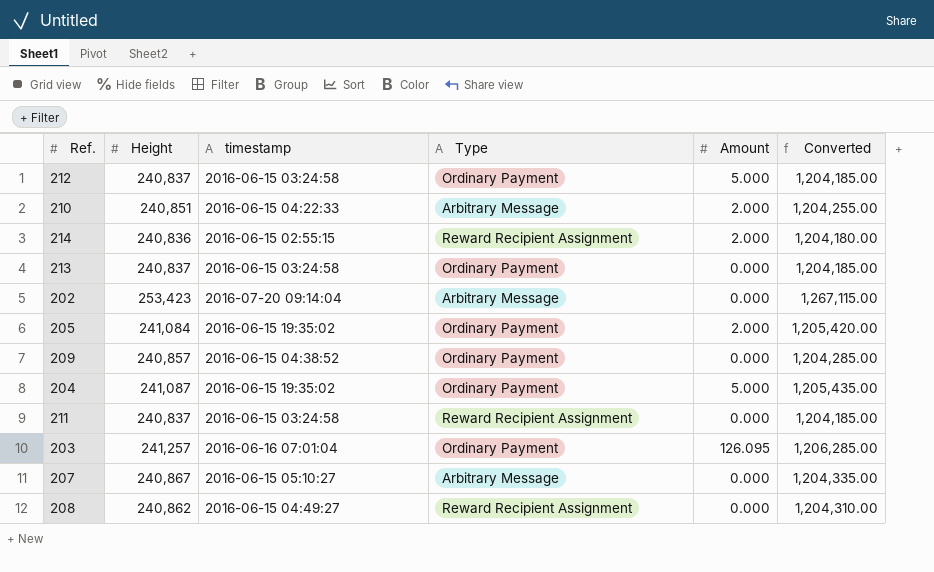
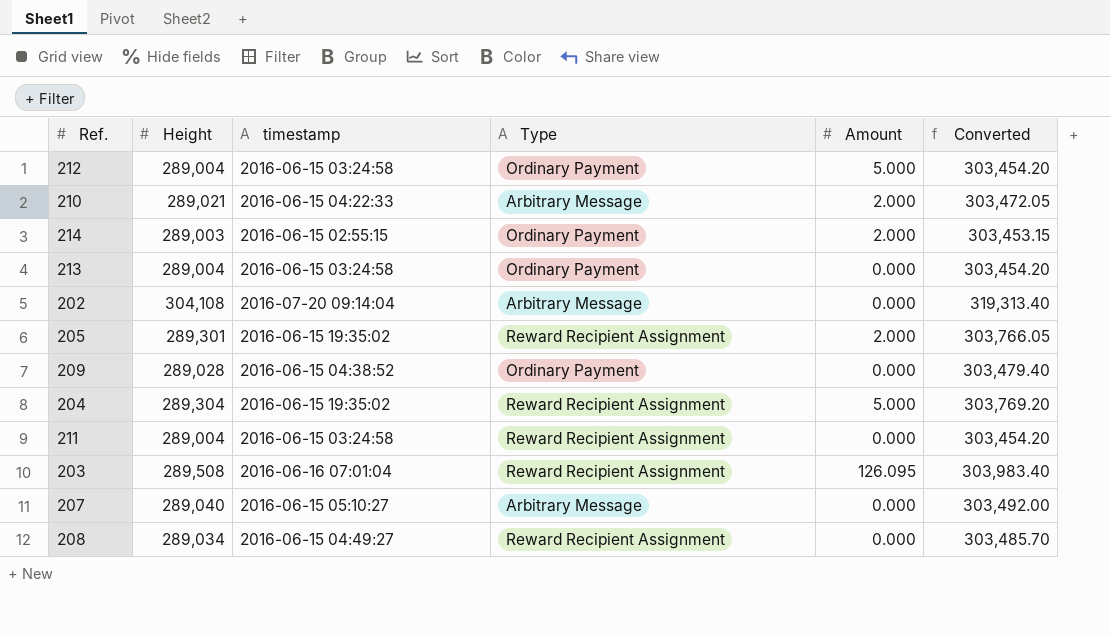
column Converted | formula: [Height] * 5 -> [Height] * 1.05
212 | Height: 240,837 -> 289,004
210 | Height: 240,851 -> 289,021
214 | Height: 240,836 -> 289,003
214 | Type: Reward Recipient Assignment -> Ordinary Payment
213 | Height: 240,837 -> 289,004
202 | Height: 253,423 -> 304,108
205 | Height: 241,084 -> 289,301
205 | Type: Ordinary Payment -> Reward Recipient Assignment
209 | Height: 240,857 -> 289,028
204 | Height: 241,087 -> 289,304
204 | Type: Ordinary Payment -> Reward Recipient Assignment
211 | Height: 240,837 -> 289,004
203 | Height: 241,257 -> 289,508
203 | Type: Ordinary Payment -> Reward Recipient Assignment
207 | Height: 240,867 -> 289,040
208 | Height: 240,862 -> 289,034

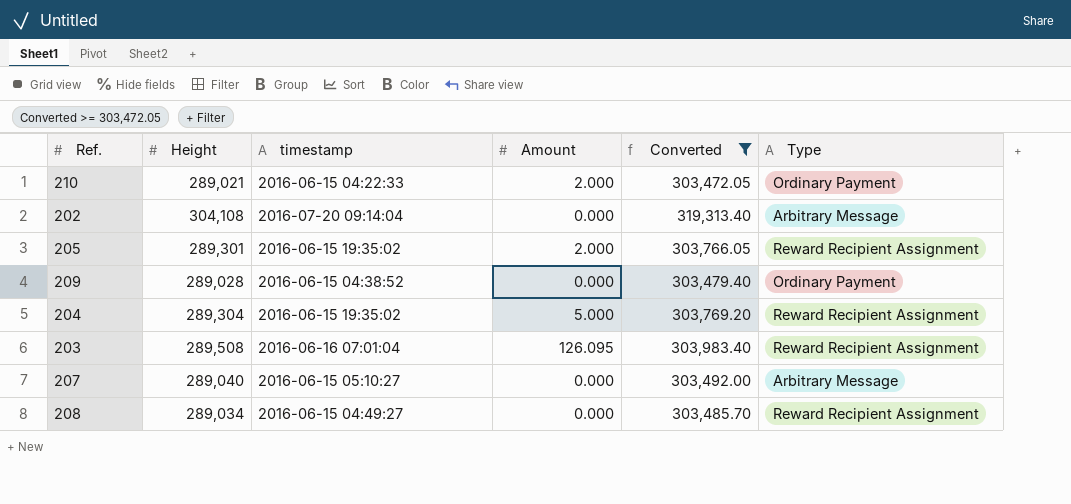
filter: none -> Converted >= 303,472.05
column Type | position: 4 -> 6
210 | Type: Arbitrary Message -> Ordinary Payment

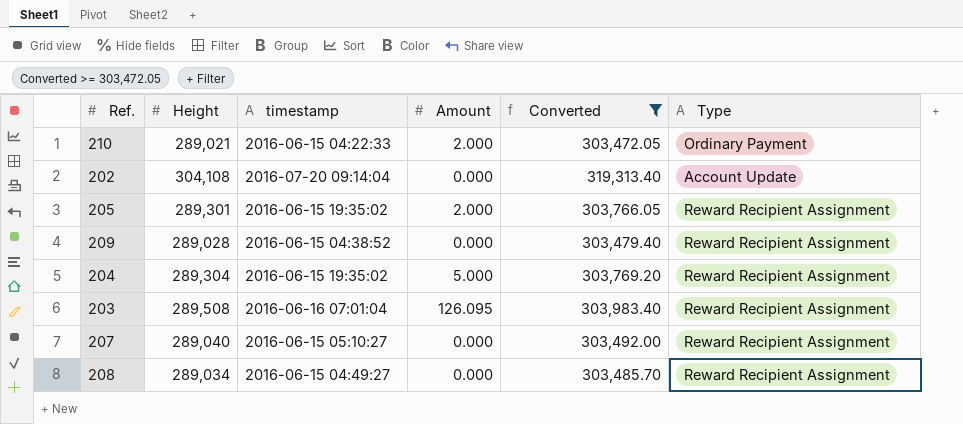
202 | Type: Arbitrary Message -> Account Update
209 | Type: Ordinary Payment -> Reward Recipient Assignment
207 | Type: Arbitrary Message -> Reward Recipient Assignment

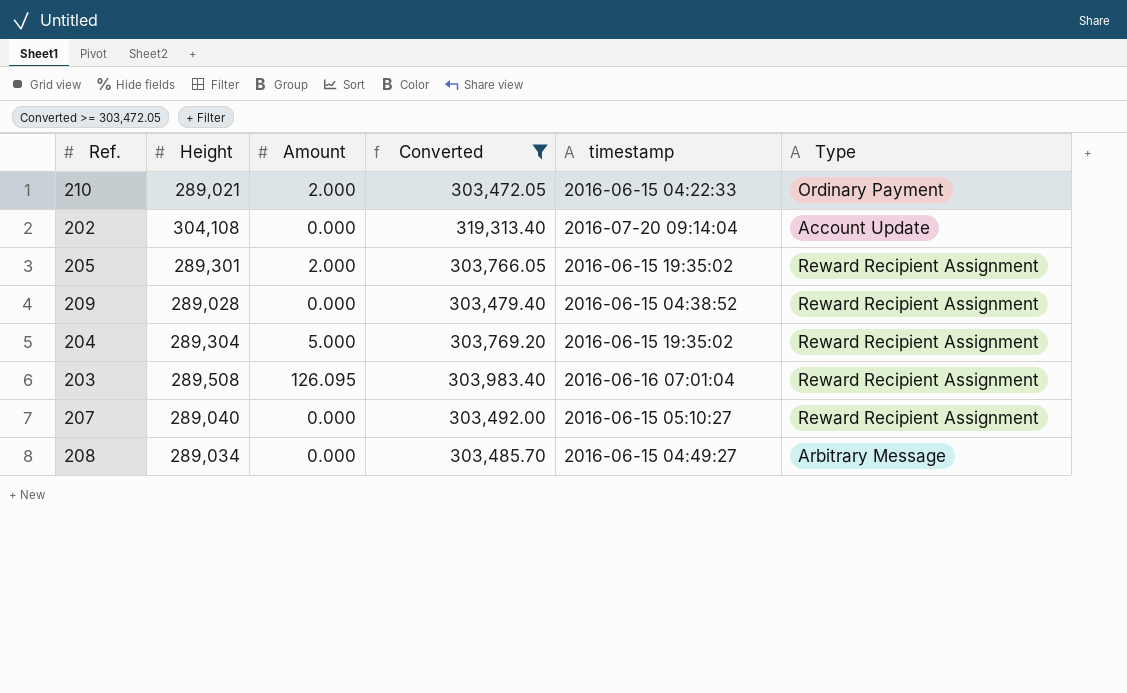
column timestamp | position: 3 -> 5
208 | Type: Reward Recipient Assignment -> Arbitrary Message

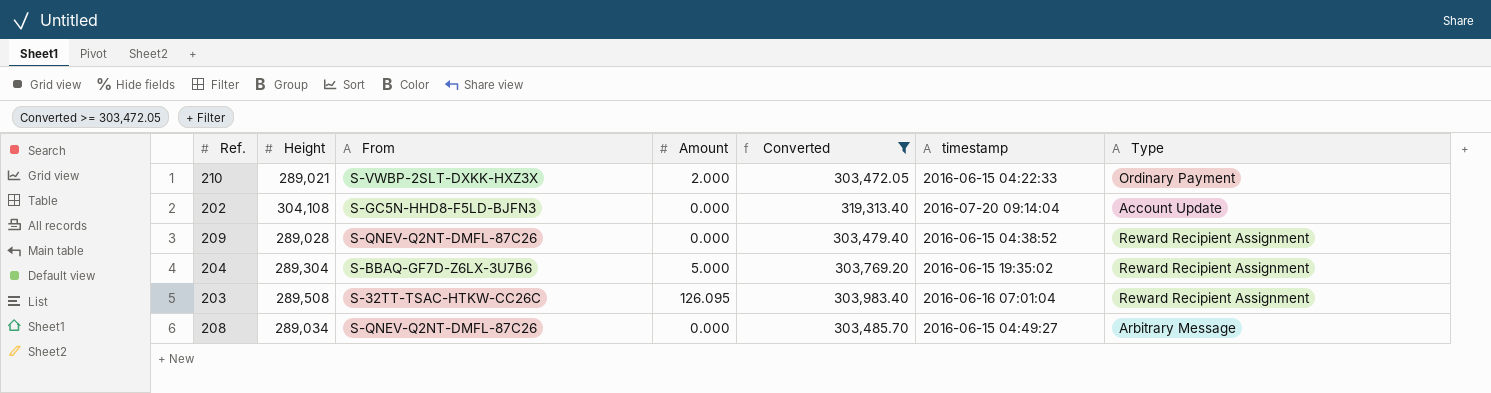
column From | position: none -> 3
row 205: 289,301 | 2.000 | 303,766.05 | 2016-06-15 19:35:02 | Reward Recipient Assignment -> none
row 207: 289,040 | 0.000 | 303,492.00 | 2016-06-15 05:10:27 | Reward Recipient Assignment -> none

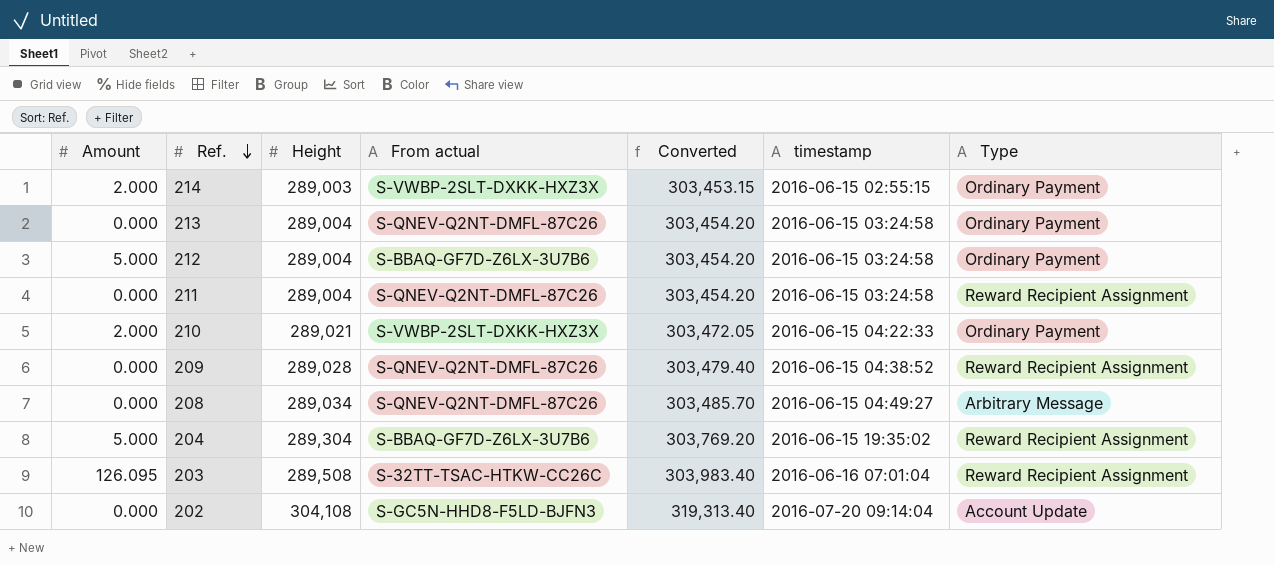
filter: Converted >= 303,472.05 -> none
row order: none -> Ref. descending
column Amount | position: 4 -> 1
column name: From -> From actual

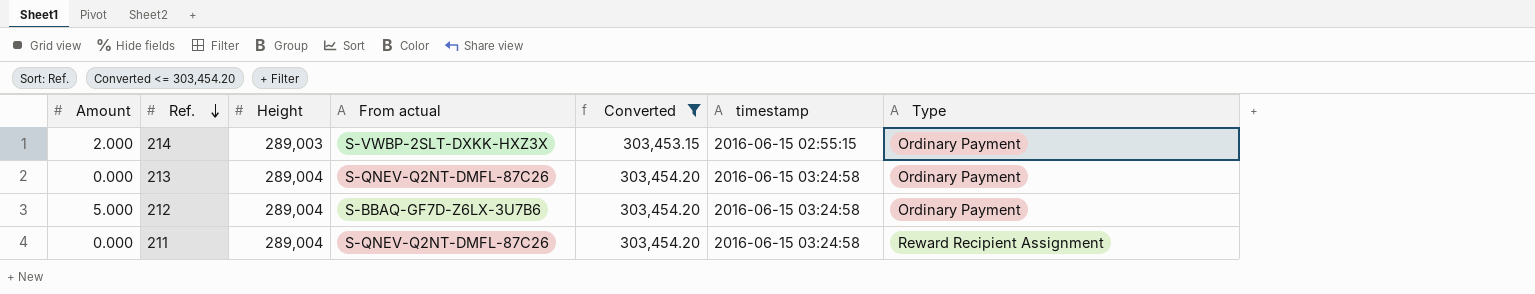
filter: none -> Converted <= 303,454.20

